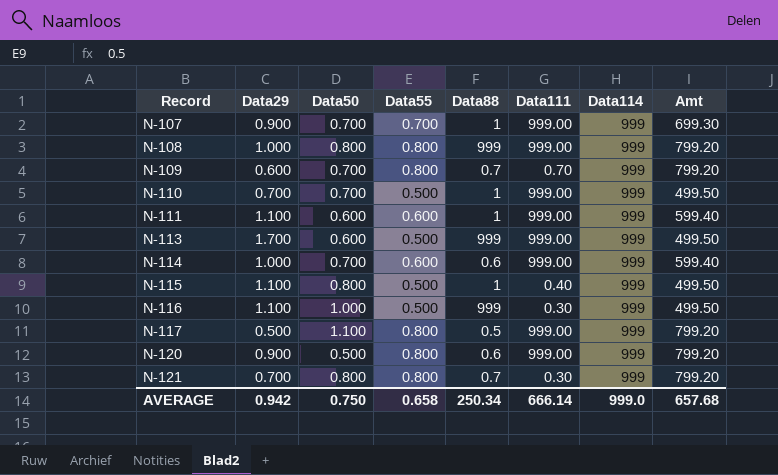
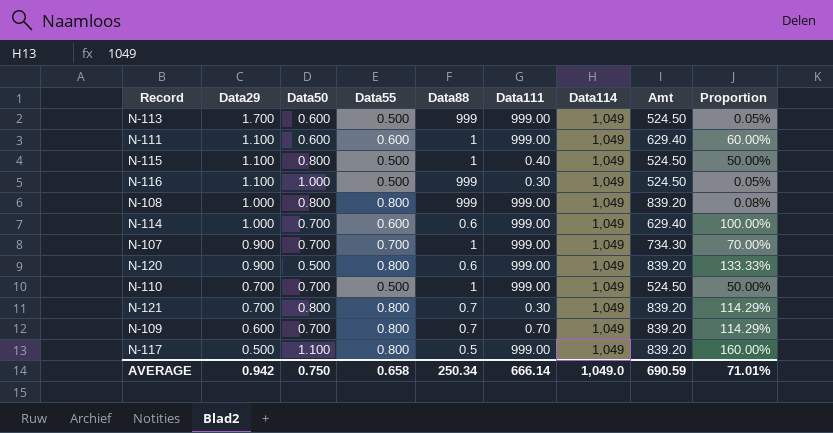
row order: Record ascending -> Data29 descending
column Proportion | formula: none -> [Data55] / [Data88]
N-113 | Data114: 999 -> 1,049
N-113 | Amt: 499.50 -> 524.50
N-111 | Data114: 999 -> 1,049
N-111 | Amt: 599.40 -> 629.40
N-115 | Data114: 999 -> 1,049
N-115 | Amt: 499.50 -> 524.50
N-116 | Data114: 999 -> 1,049
N-116 | Amt: 499.50 -> 524.50
N-108 | Data114: 999 -> 1,049
N-108 | Amt: 799.20 -> 839.20
N-114 | Data114: 999 -> 1,049
N-114 | Amt: 599.40 -> 629.40
N-107 | Data114: 999 -> 1,049
N-107 | Amt: 699.30 -> 734.30
N-120 | Data114: 999 -> 1,049
N-120 | Amt: 799.20 -> 839.20
N-110 | Data114: 999 -> 1,049
N-110 | Amt: 499.50 -> 524.50
N-121 | Data114: 999 -> 1,049
N-121 | Amt: 799.20 -> 839.20
N-109 | Data114: 999 -> 1,049
N-109 | Amt: 799.20 -> 839.20
N-117 | Data114: 999 -> 1,049
N-117 | Amt: 799.20 -> 839.20
AVERAGE | Data114: 999.0 -> 1,049.0
AVERAGE | Amt: 657.68 -> 690.59

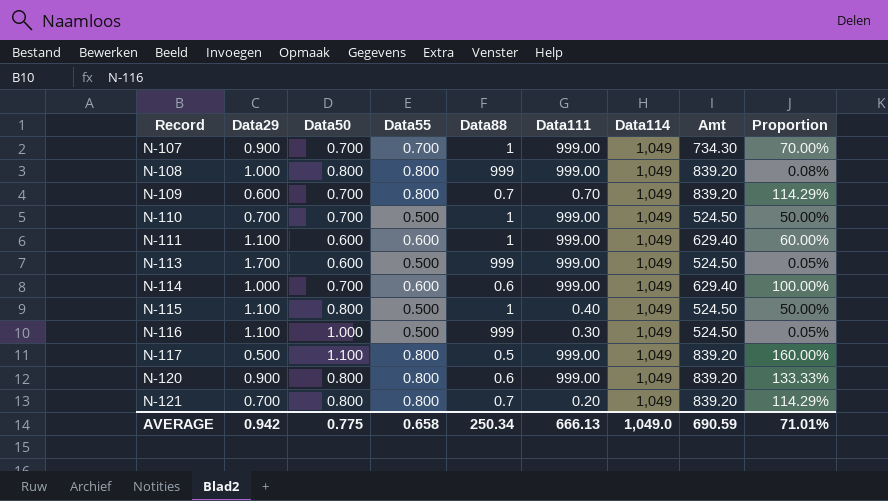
row order: Data29 descending -> Record ascending
N-120 | Data50: 0.500 -> 0.800
N-121 | Data111: 0.30 -> 0.20
AVERAGE | Data50: 0.750 -> 0.775
AVERAGE | Data111: 666.14 -> 666.13

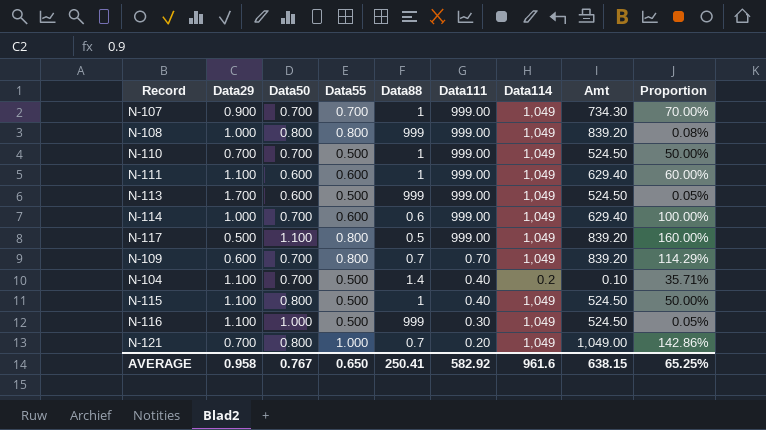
row order: Record ascending -> Data111 descending
row N-120: 0.900 | 0.800 | 0.800 | 0.6 | 999.00 | 1,049 | 839.20 | 133.33% -> none
row N-104: none -> 1.100 | 0.700 | 0.500 | 1.4 | 0.40 | 0.2 | 0.10 | 35.71%
N-121 | Data55: 0.800 -> 1.000
N-121 | Amt: 839.20 -> 1,049.00
N-121 | Proportion: 114.29% -> 142.86%
AVERAGE | Data29: 0.942 -> 0.958
AVERAGE | Data50: 0.775 -> 0.767
AVERAGE | Data55: 0.658 -> 0.650
AVERAGE | Data88: 250.34 -> 250.41
AVERAGE | Data111: 666.13 -> 582.92
AVERAGE | Data114: 1,049.0 -> 961.6
AVERAGE | Amt: 690.59 -> 638.15
AVERAGE | Proportion: 71.01% -> 65.25%

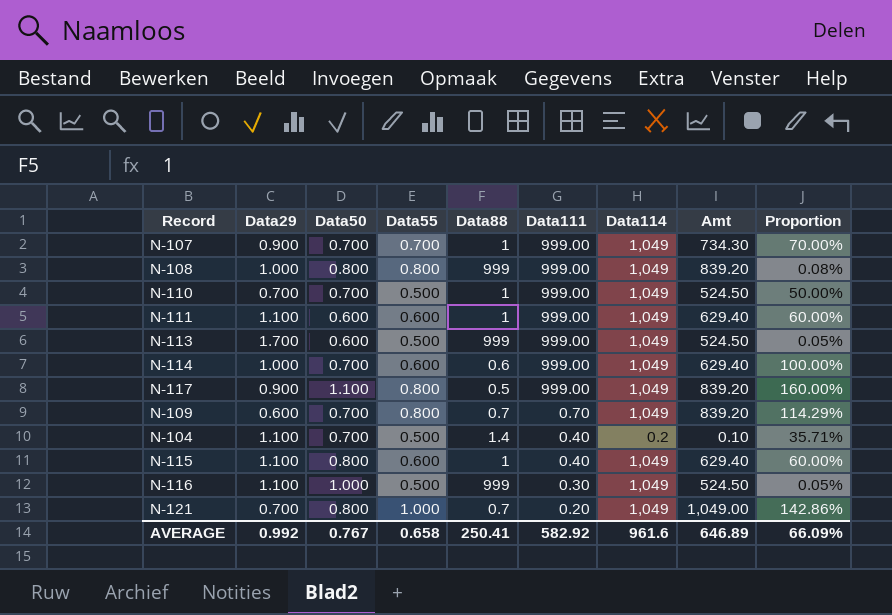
N-117 | Data29: 0.500 -> 0.900
N-115 | Data55: 0.500 -> 0.600
N-115 | Amt: 524.50 -> 629.40
N-115 | Proportion: 50.00% -> 60.00%
AVERAGE | Data29: 0.958 -> 0.992
AVERAGE | Data55: 0.650 -> 0.658
AVERAGE | Amt: 638.15 -> 646.89
AVERAGE | Proportion: 65.25% -> 66.09%

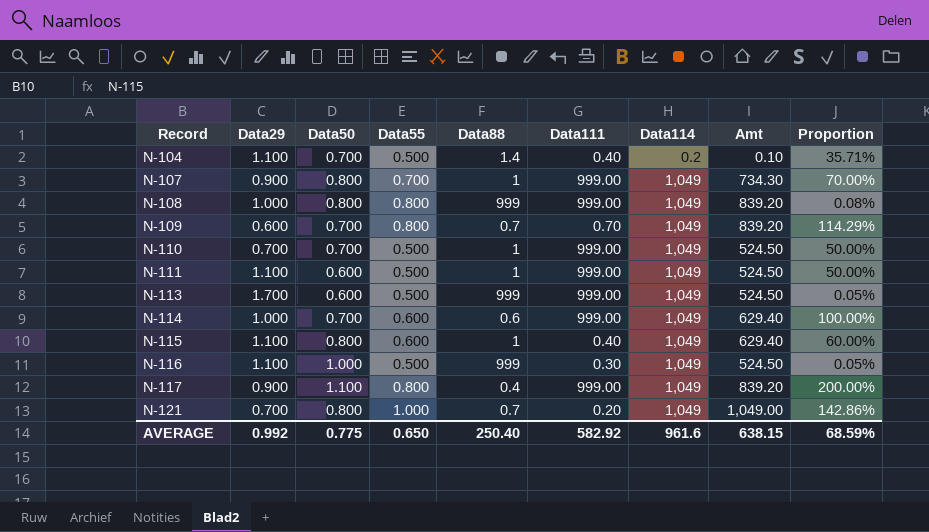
row order: Data111 descending -> Record ascending
N-107 | Data50: 0.700 -> 0.800
N-111 | Data55: 0.600 -> 0.500
N-111 | Amt: 629.40 -> 524.50
N-111 | Proportion: 60.00% -> 50.00%
N-117 | Data88: 0.5 -> 0.4
N-117 | Proportion: 160.00% -> 200.00%
AVERAGE | Data50: 0.767 -> 0.775
AVERAGE | Data55: 0.658 -> 0.650
AVERAGE | Data88: 250.41 -> 250.40
AVERAGE | Amt: 646.89 -> 638.15
AVERAGE | Proportion: 66.09% -> 68.59%

